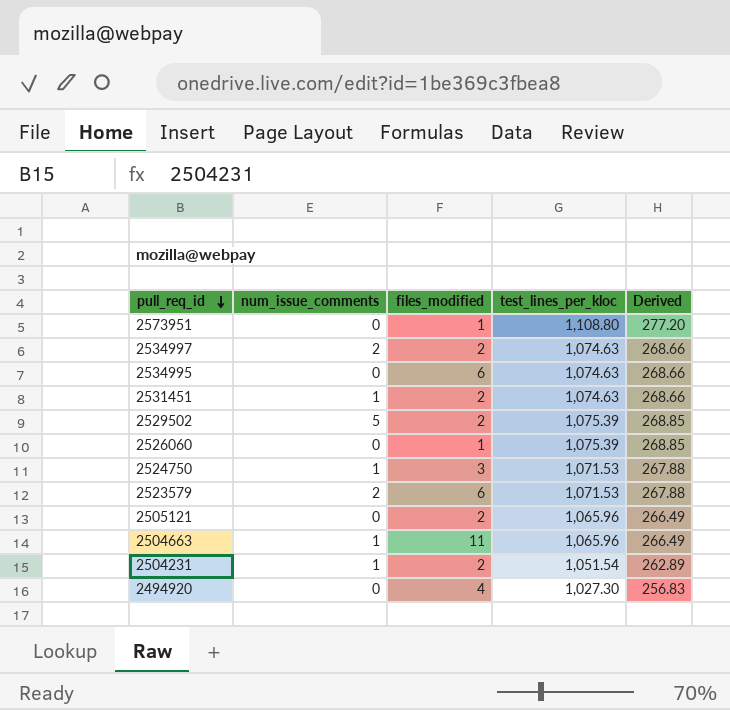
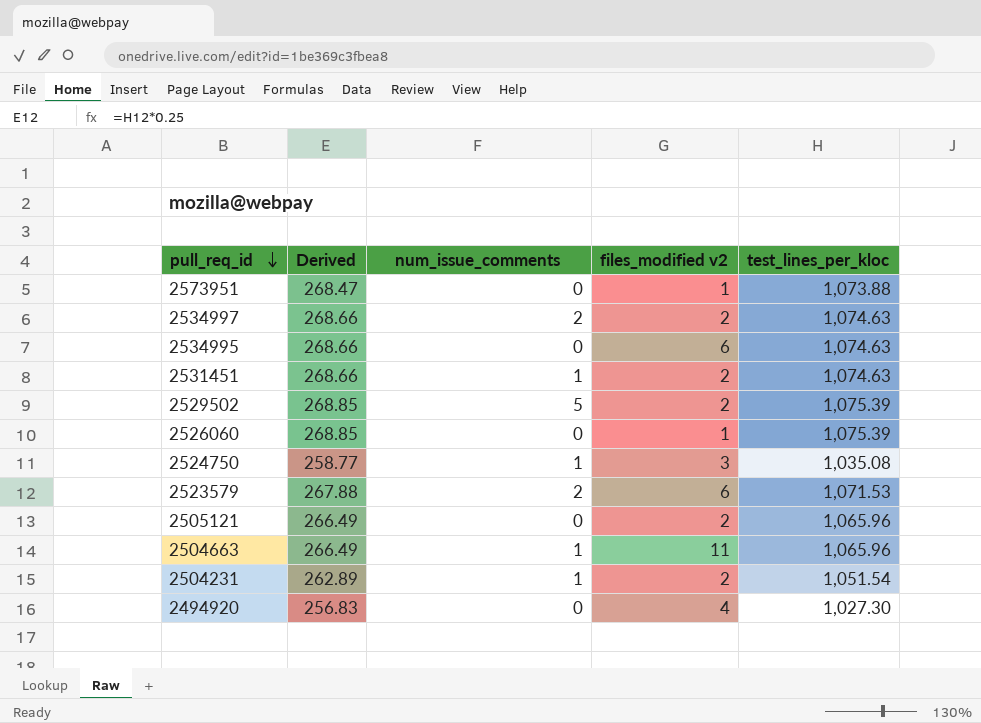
column Derived | position: 5 -> 2
column name: files_modified -> files_modified v2
2573951 | Derived: 277.20 -> 268.47
2573951 | test_lines_per_kloc: 1,108.80 -> 1,073.88
2524750 | Derived: 267.88 -> 258.77
2524750 | test_lines_per_kloc: 1,071.53 -> 1,035.08

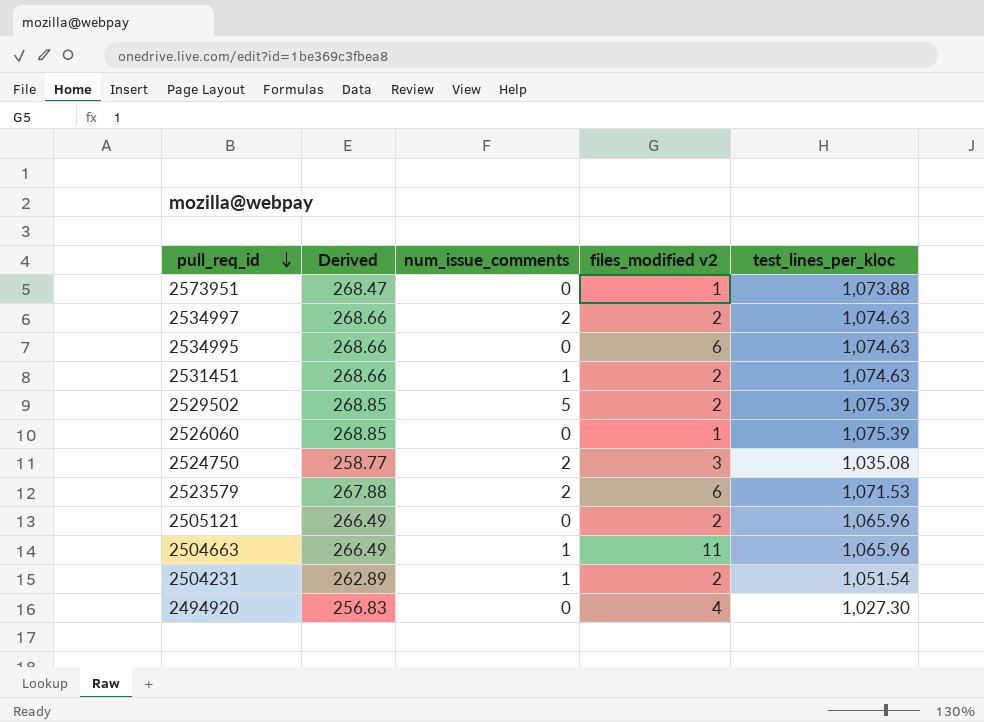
2524750 | num_issue_comments: 1 -> 2

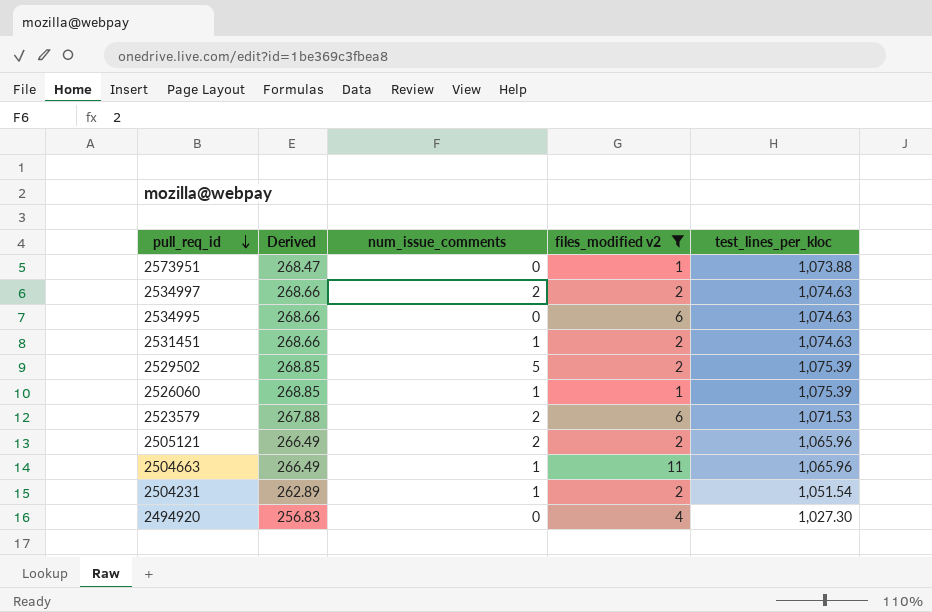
filter: none -> files_modified v2 != 3
2526060 | num_issue_comments: 0 -> 1
2505121 | num_issue_comments: 0 -> 2

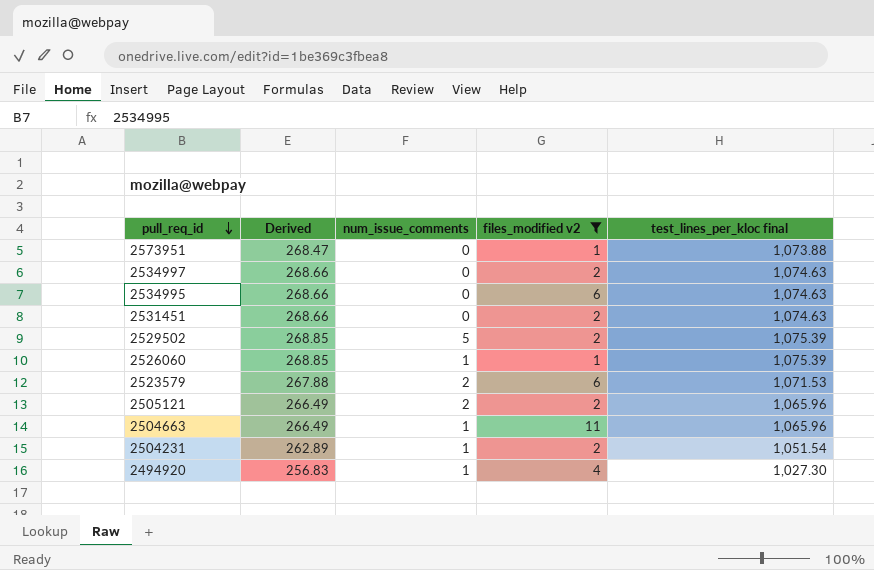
column name: test_lines_per_kloc -> test_lines_per_kloc final
2534997 | num_issue_comments: 2 -> 0
2531451 | num_issue_comments: 1 -> 0
2494920 | num_issue_comments: 0 -> 1

